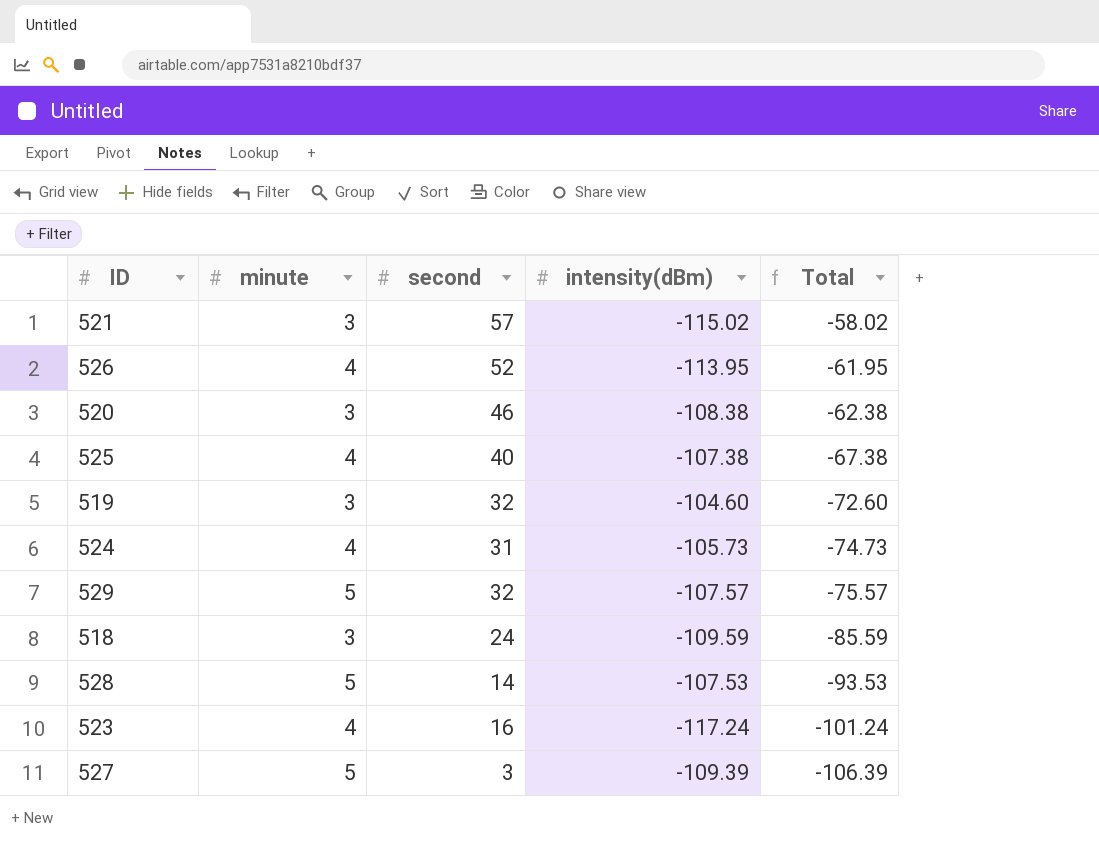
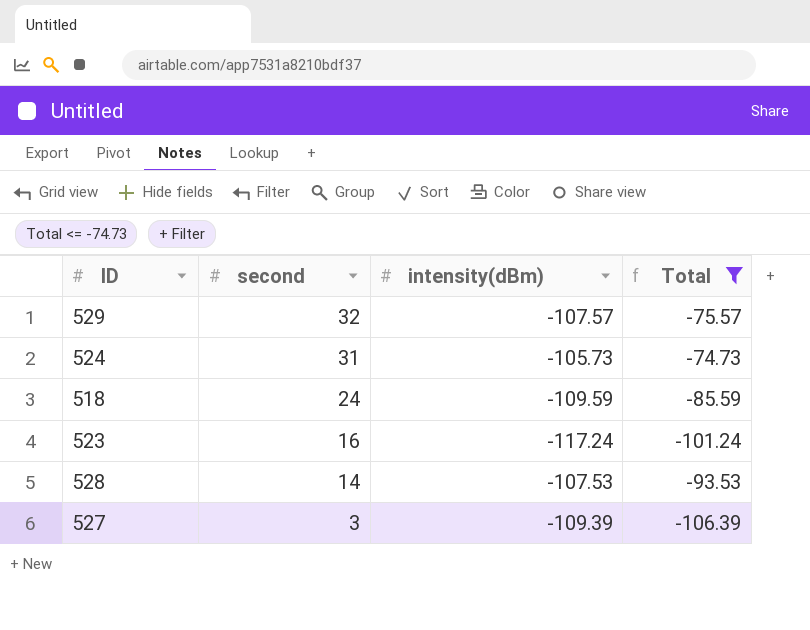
filter: none -> Total <= -74.73
row order: Total descending -> second descending
column minute | position: 2 -> none

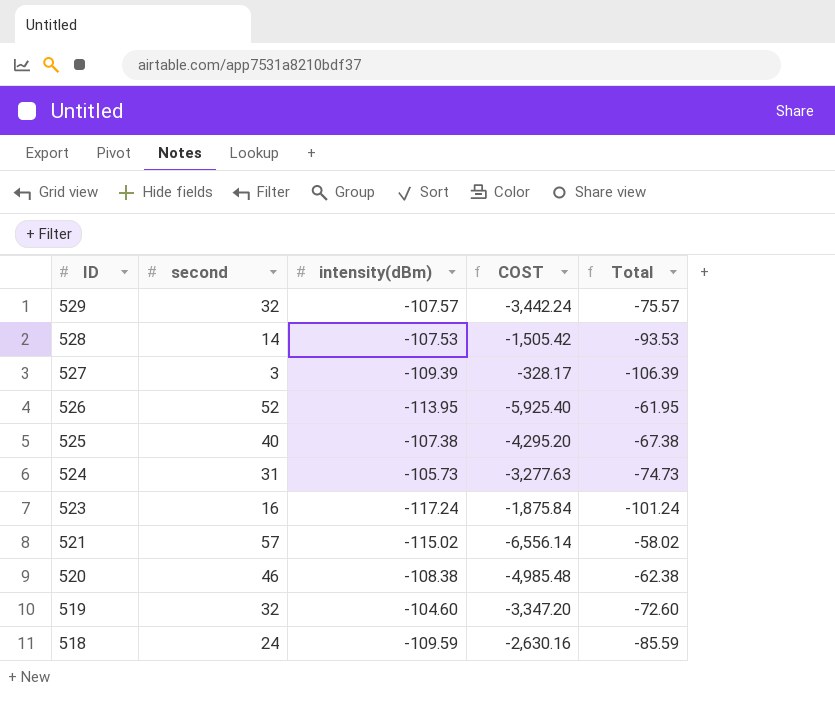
filter: Total <= -74.73 -> none
row order: second descending -> ID descending
column COST | formula: none -> [second] * [intensity(dBm)]

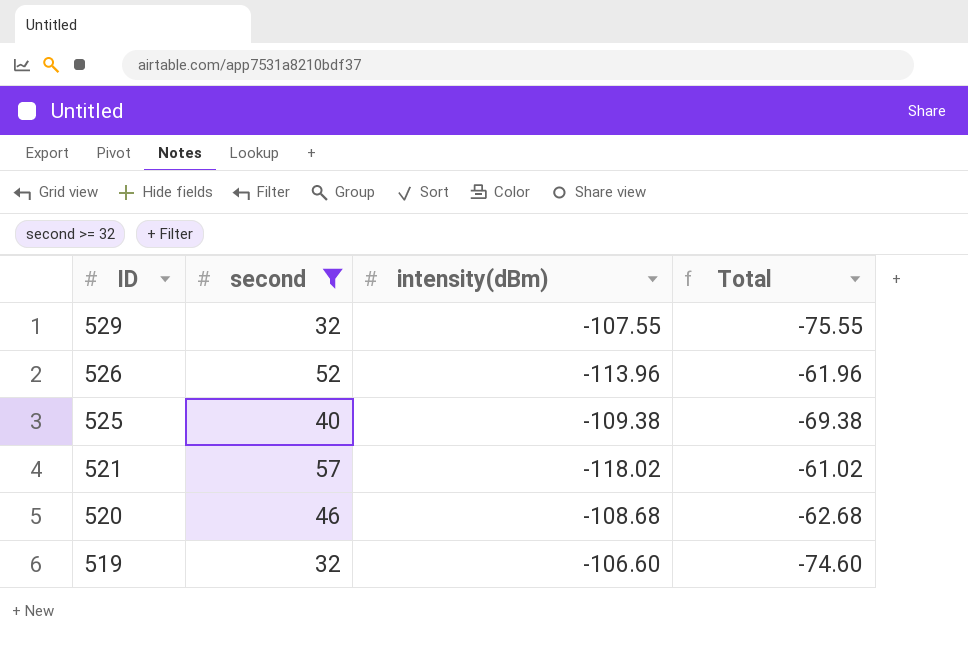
filter: none -> second >= 32
column COST | formula: [second] * [intensity(dBm)] -> none
529 | intensity(dBm): -107.57 -> -107.55
529 | Total: -75.57 -> -75.55
526 | intensity(dBm): -113.95 -> -113.96
526 | Total: -61.95 -> -61.96
525 | intensity(dBm): -107.38 -> -109.38
525 | Total: -67.38 -> -69.38
521 | intensity(dBm): -115.02 -> -118.02
521 | Total: -58.02 -> -61.02
520 | intensity(dBm): -108.38 -> -108.68
520 | Total: -62.38 -> -62.68
519 | intensity(dBm): -104.60 -> -106.60
519 | Total: -72.60 -> -74.60

